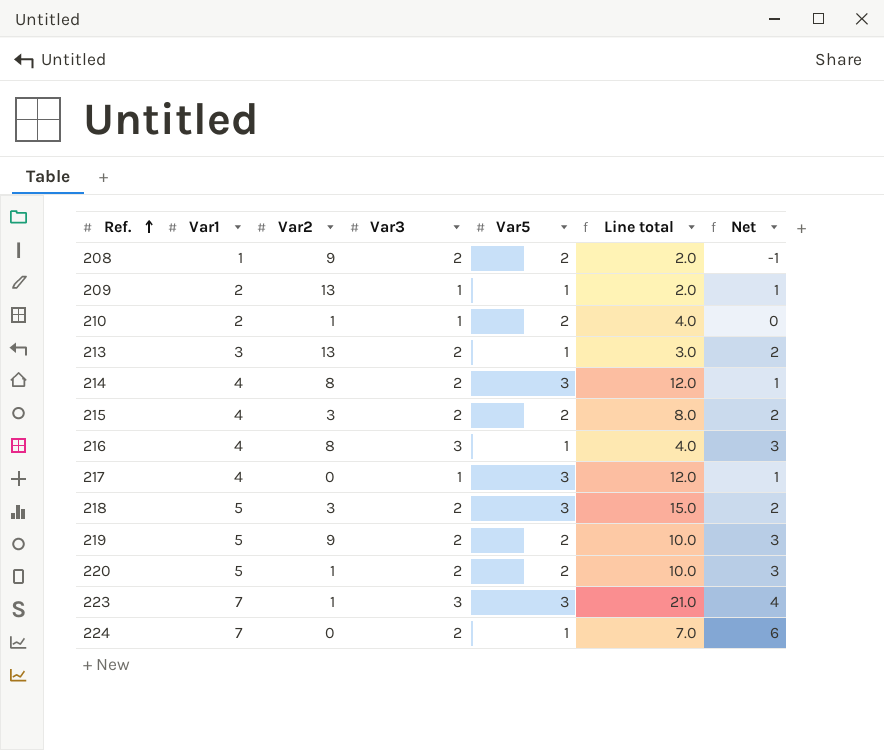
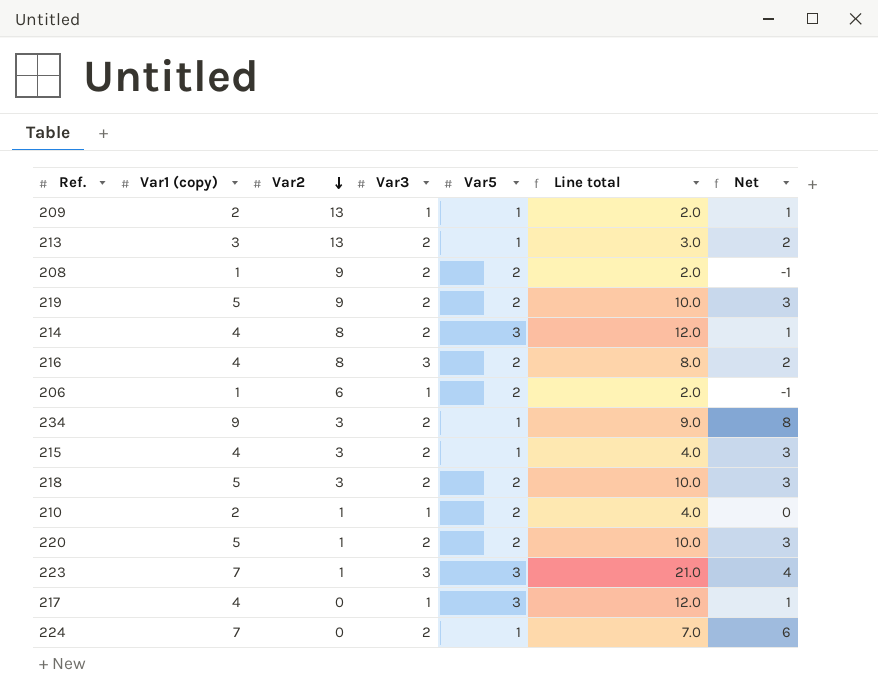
row order: Ref. ascending -> Var2 descending
column name: Var1 -> Var1 (copy)
216 | Var5: 1 -> 2
216 | Line total: 4.0 -> 8.0
216 | Net: 3 -> 2
row 206: none -> 1 | 6 | 1 | 2 | 2.0 | -1
row 234: none -> 9 | 3 | 2 | 1 | 9.0 | 8
215 | Var5: 2 -> 1
215 | Line total: 8.0 -> 4.0
215 | Net: 2 -> 3
218 | Var5: 3 -> 2
218 | Line total: 15.0 -> 10.0
218 | Net: 2 -> 3

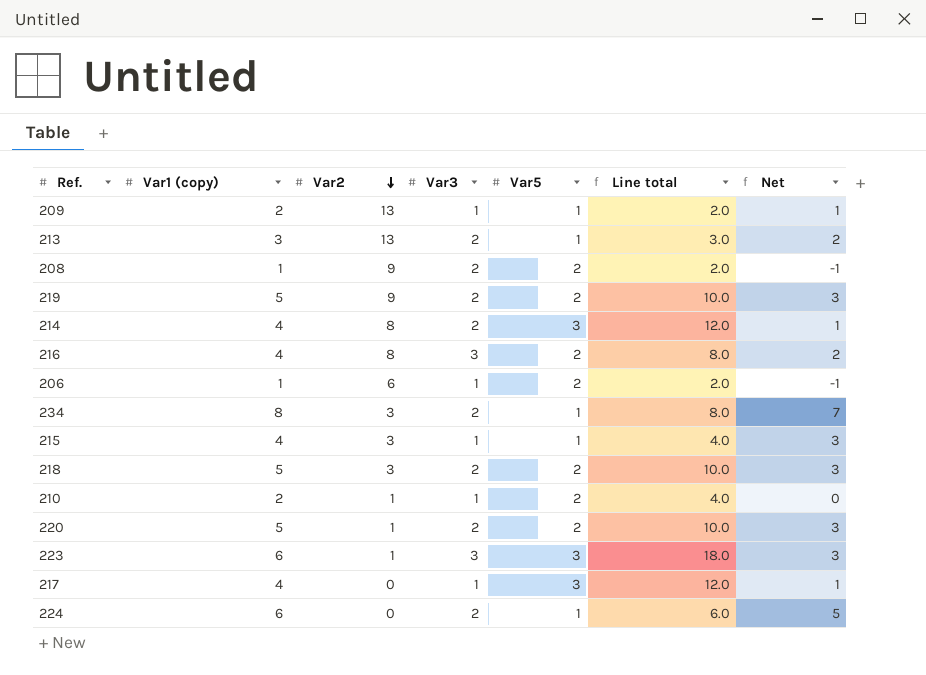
234 | Var1 (copy): 9 -> 8
234 | Line total: 9.0 -> 8.0
234 | Net: 8 -> 7
215 | Var3: 2 -> 1
223 | Var1 (copy): 7 -> 6
223 | Line total: 21.0 -> 18.0
223 | Net: 4 -> 3
224 | Var1 (copy): 7 -> 6
224 | Line total: 7.0 -> 6.0
224 | Net: 6 -> 5

